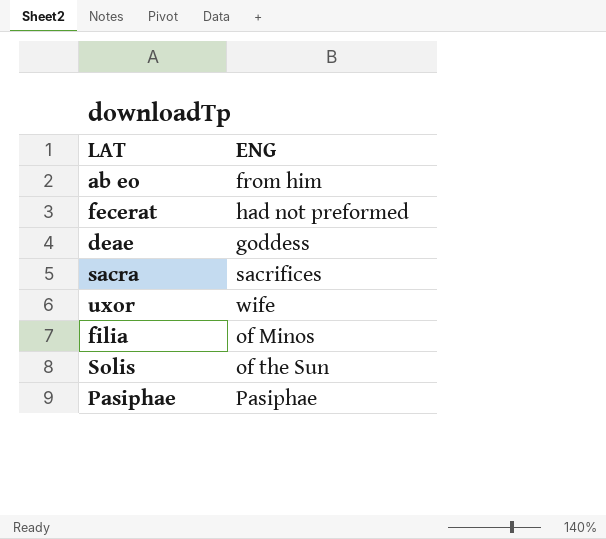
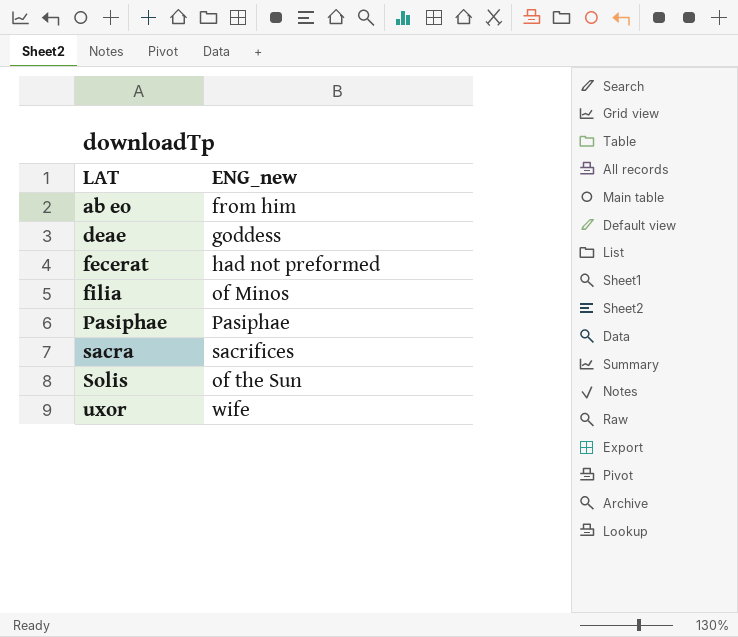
row order: none -> LAT ascending
column name: ENG -> ENG_new

